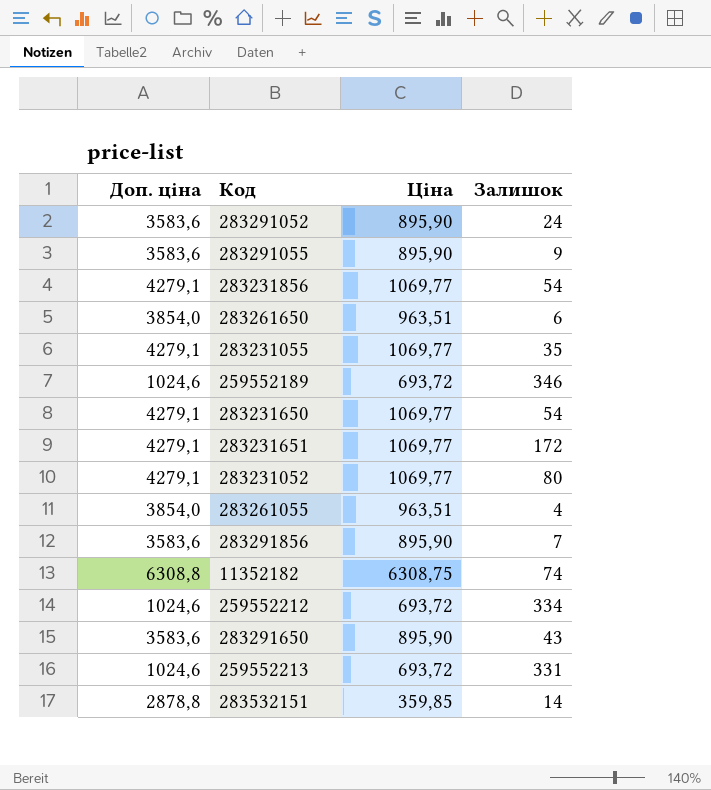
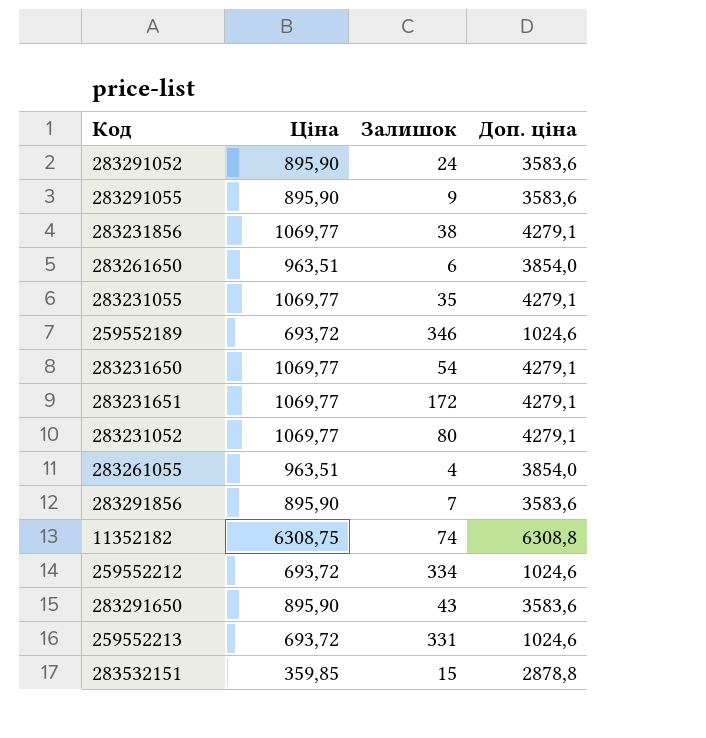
column Доп. ціна | position: 1 -> 4
283231856 | Залишок: 54 -> 38
283532151 | Залишок: 14 -> 15

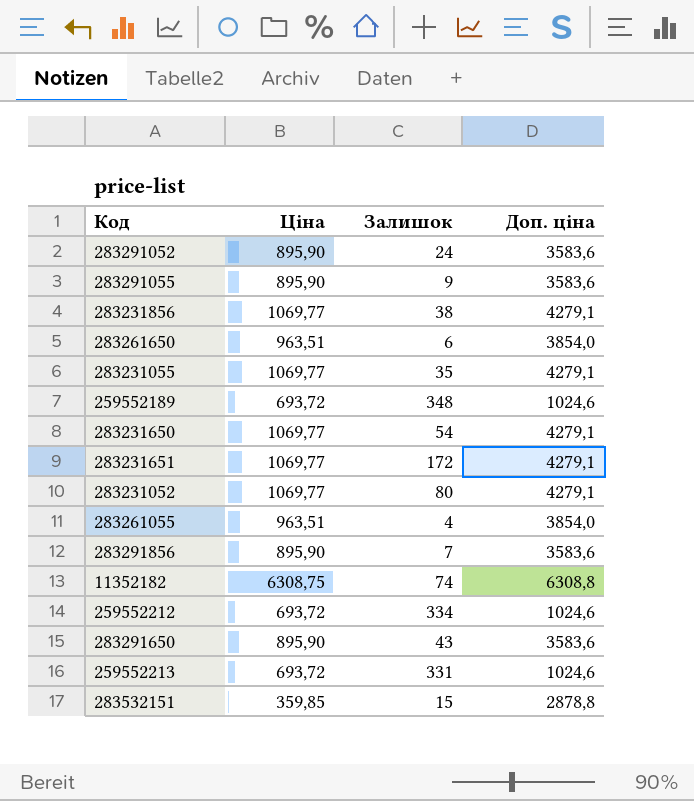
259552189 | Залишок: 346 -> 348

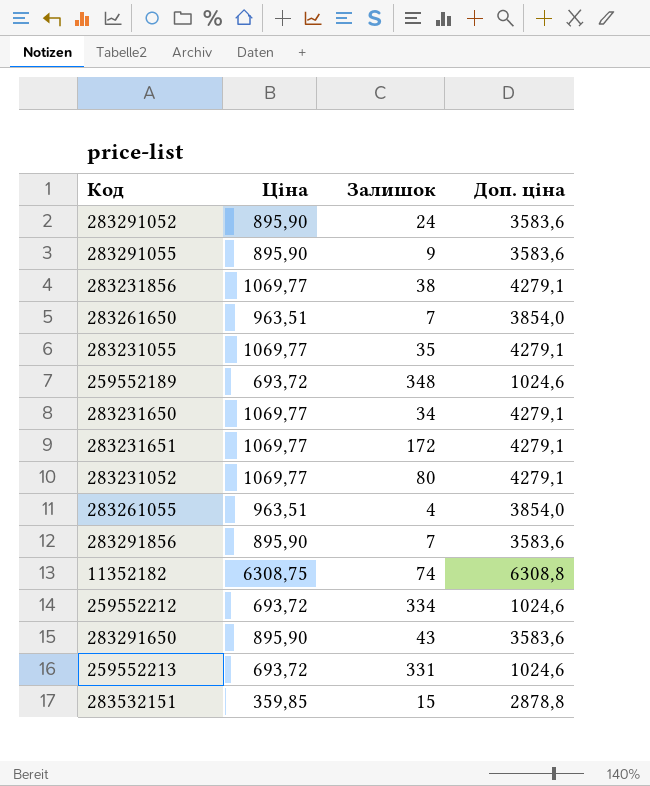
283261650 | Залишок: 6 -> 7
283231650 | Залишок: 54 -> 34

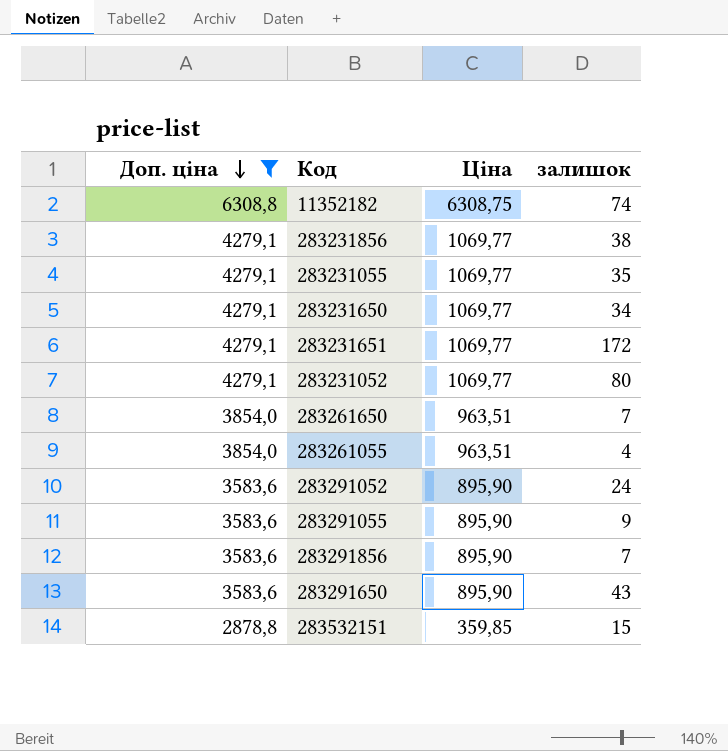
filter: none -> Доп. ціна != 1024,6
row order: none -> Доп. ціна descending
column Доп. ціна | position: 4 -> 1
column name: Залишок -> залишок

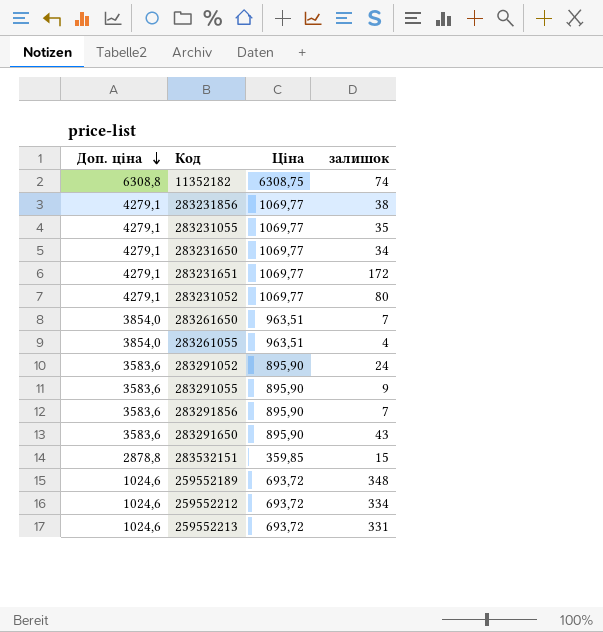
filter: Доп. ціна != 1024,6 -> none

